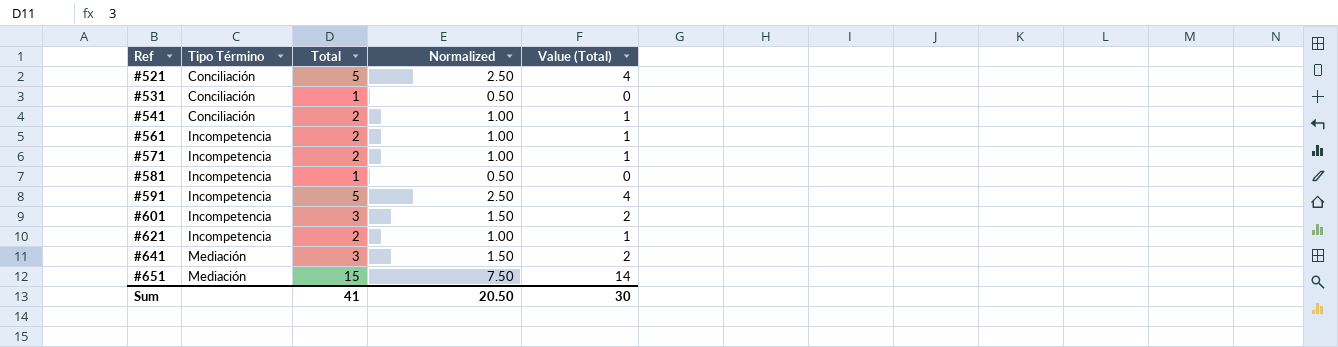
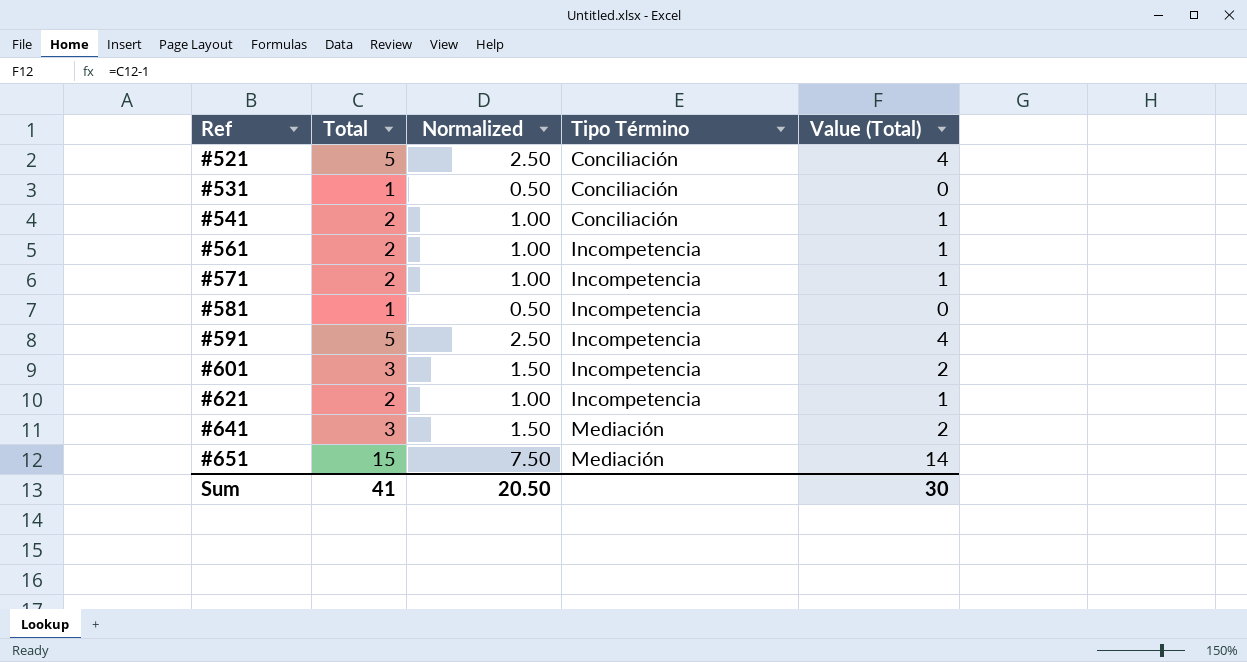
column Tipo Término | position: 2 -> 4

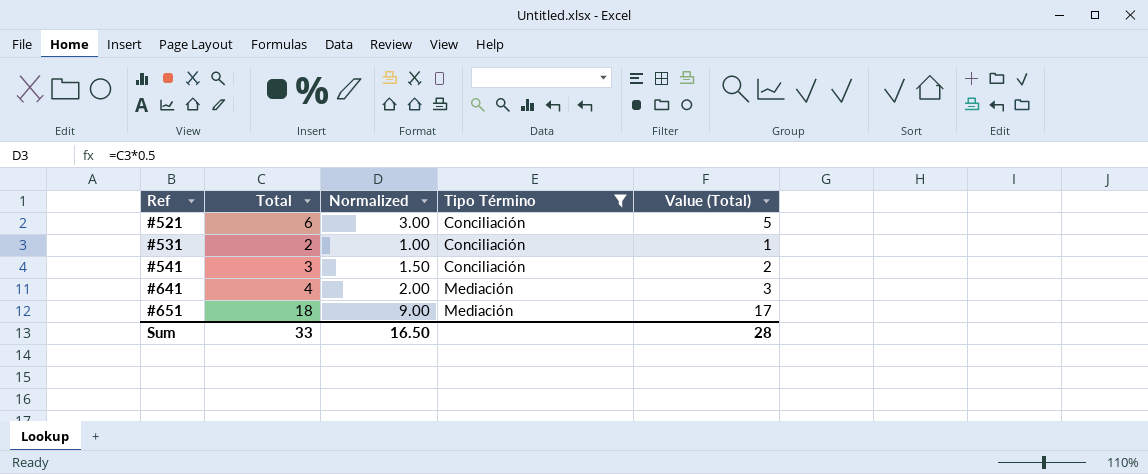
filter: none -> Tipo Término != Incompetencia
#521 | Total: 5 -> 6
#521 | Normalized: 2.50 -> 3.00
#521 | Value (Total): 4 -> 5
#531 | Total: 1 -> 2
#531 | Normalized: 0.50 -> 1.00
#531 | Value (Total): 0 -> 1
#541 | Total: 2 -> 3
#541 | Normalized: 1.00 -> 1.50
#541 | Value (Total): 1 -> 2
#641 | Total: 3 -> 4
#641 | Normalized: 1.50 -> 2.00
#641 | Value (Total): 2 -> 3
#651 | Total: 15 -> 18
#651 | Normalized: 7.50 -> 9.00
#651 | Value (Total): 14 -> 17
Sum | Total: 41 -> 33
Sum | Normalized: 20.50 -> 16.50
Sum | Value (Total): 30 -> 28

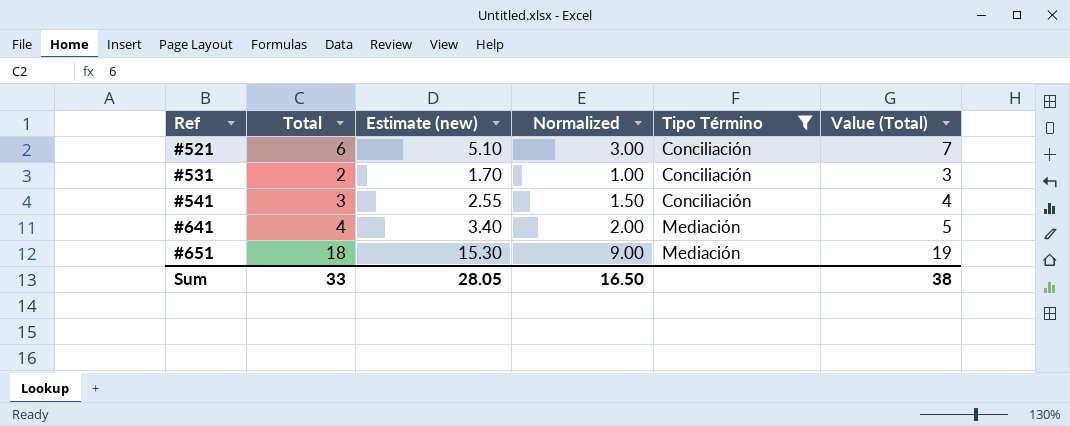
column Estimate (new) | formula: none -> [Total] * 0.85
column Value (Total) | formula: [Total] - 1 -> [Total] + 1
Sum | Value (Total): 28 -> 38

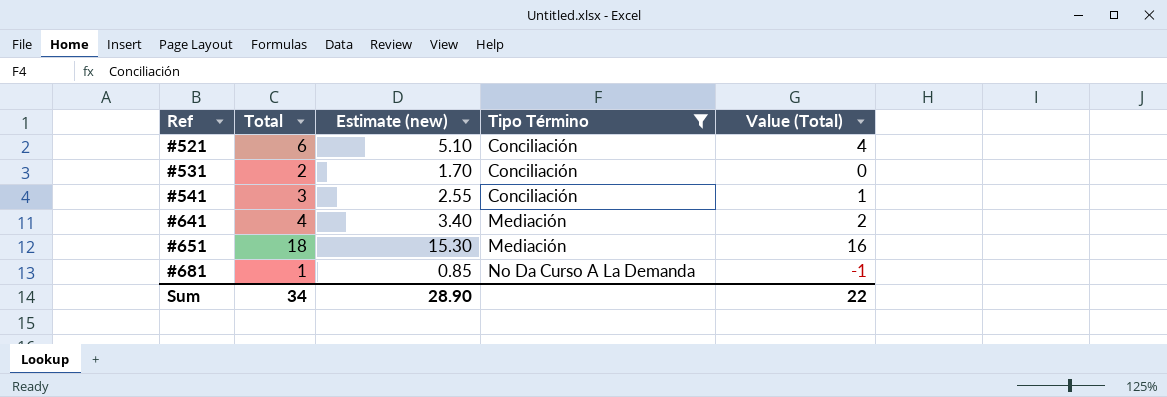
column Normalized | formula: [Total] * 0.5 -> none
column Value (Total) | formula: [Total] + 1 -> [Total] - 2
row #681: none -> 1 | 0.85 | No Da Curso A La Demanda | -1
Sum | Total: 33 -> 34
Sum | Estimate (new): 28.05 -> 28.90
Sum | Value (Total): 38 -> 22

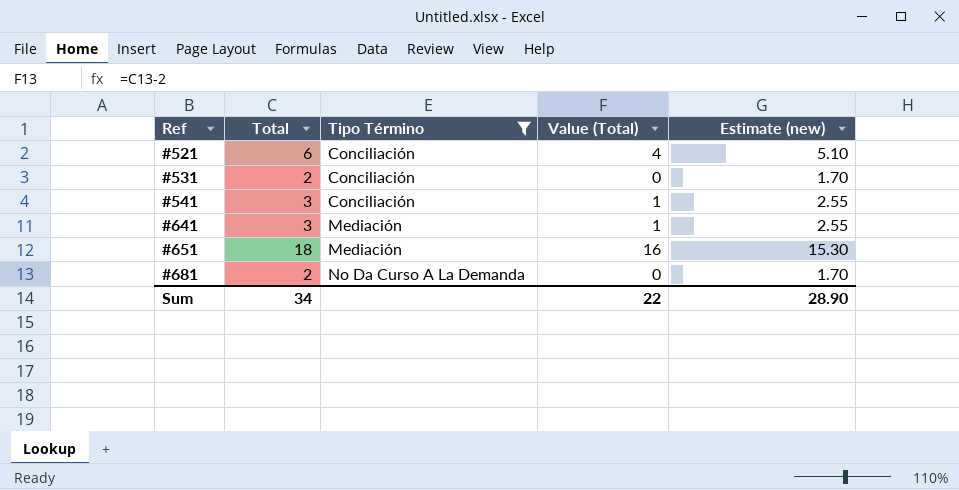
column Estimate (new) | position: 3 -> 5
#641 | Total: 4 -> 3
#641 | Value (Total): 2 -> 1
#641 | Estimate (new): 3.40 -> 2.55
#681 | Total: 1 -> 2
#681 | Value (Total): -1 -> 0
#681 | Estimate (new): 0.85 -> 1.70

